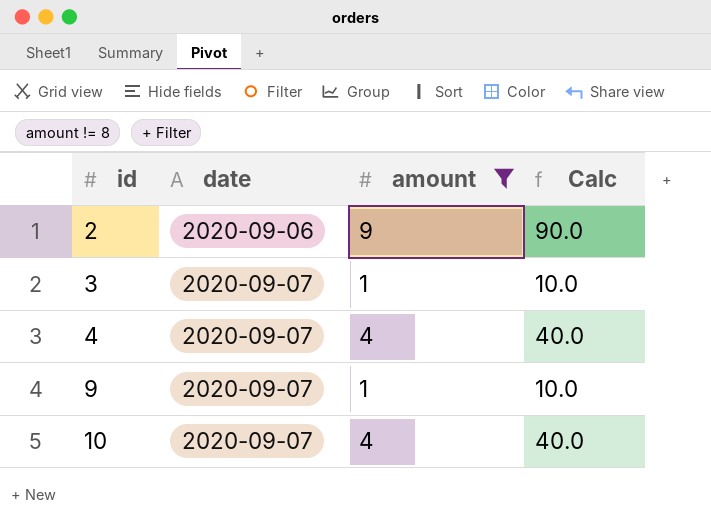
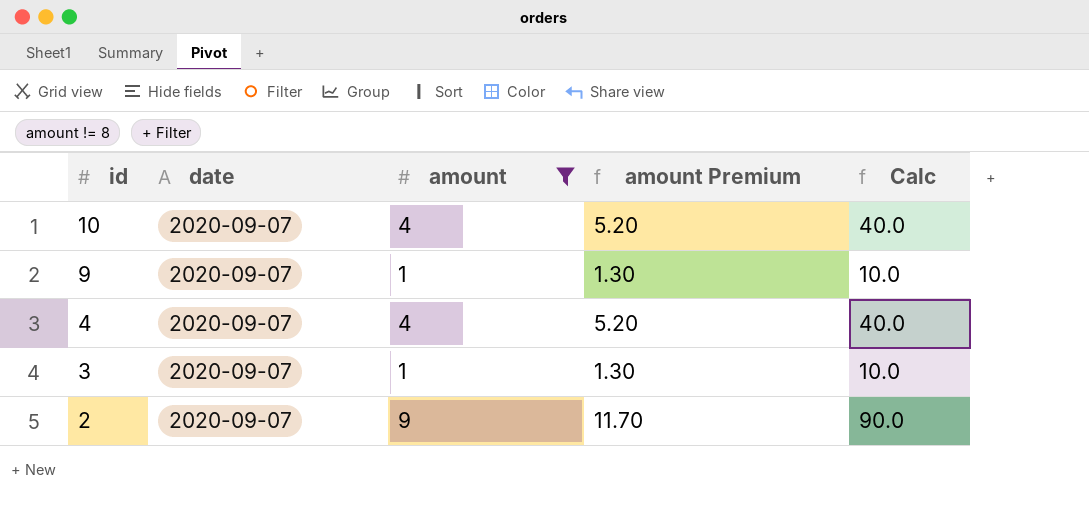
row order: id ascending -> id descending
column amount Premium | formula: none -> [amount] * 1.3
2 | date: 2020-09-06 -> 2020-09-07

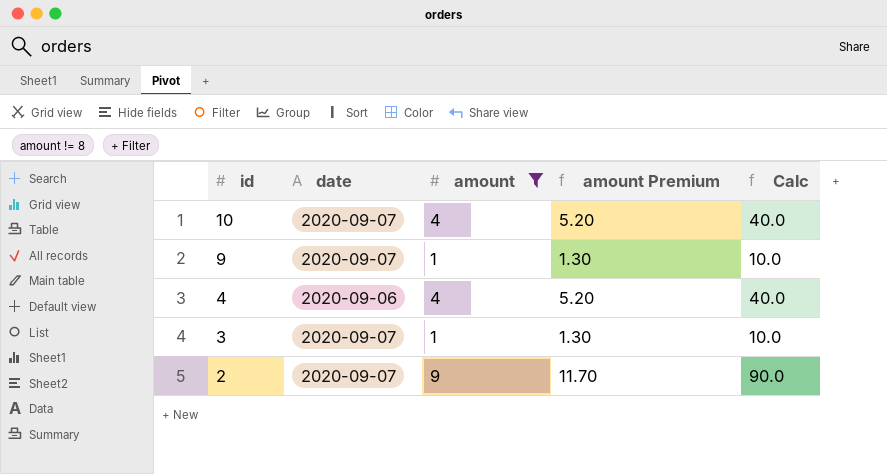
4 | date: 2020-09-07 -> 2020-09-06

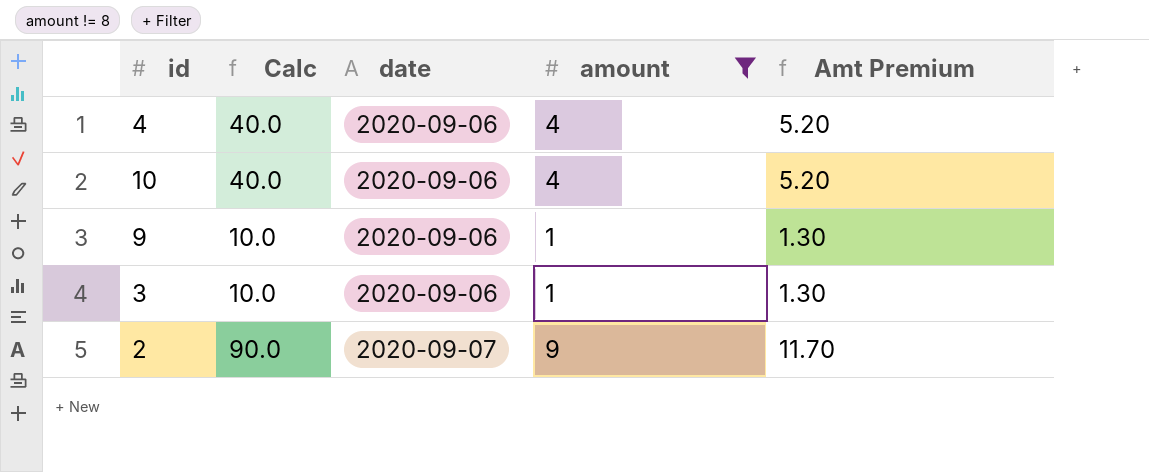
row order: id descending -> date ascending
column Calc | position: 5 -> 2
column name: amount Premium -> Amt Premium
10 | date: 2020-09-07 -> 2020-09-06
9 | date: 2020-09-07 -> 2020-09-06
3 | date: 2020-09-07 -> 2020-09-06

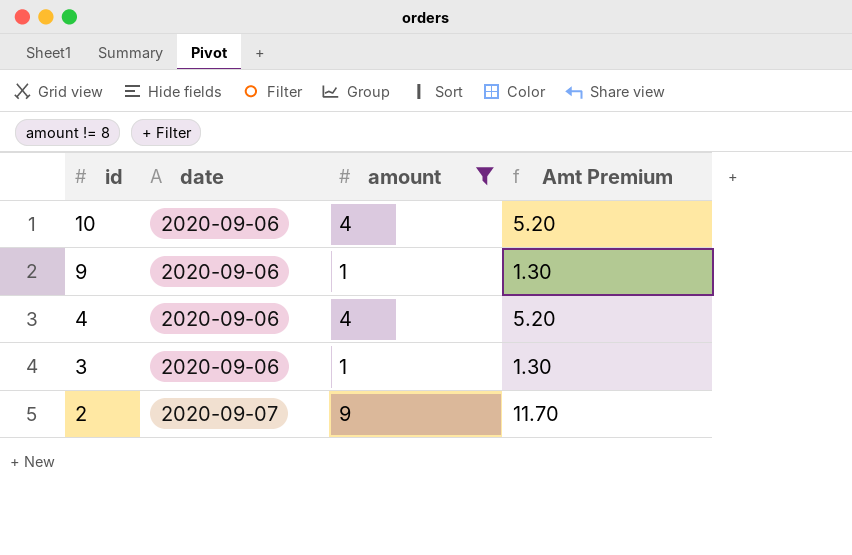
row order: date ascending -> id descending
column Calc | formula: [amount] * 10 -> none

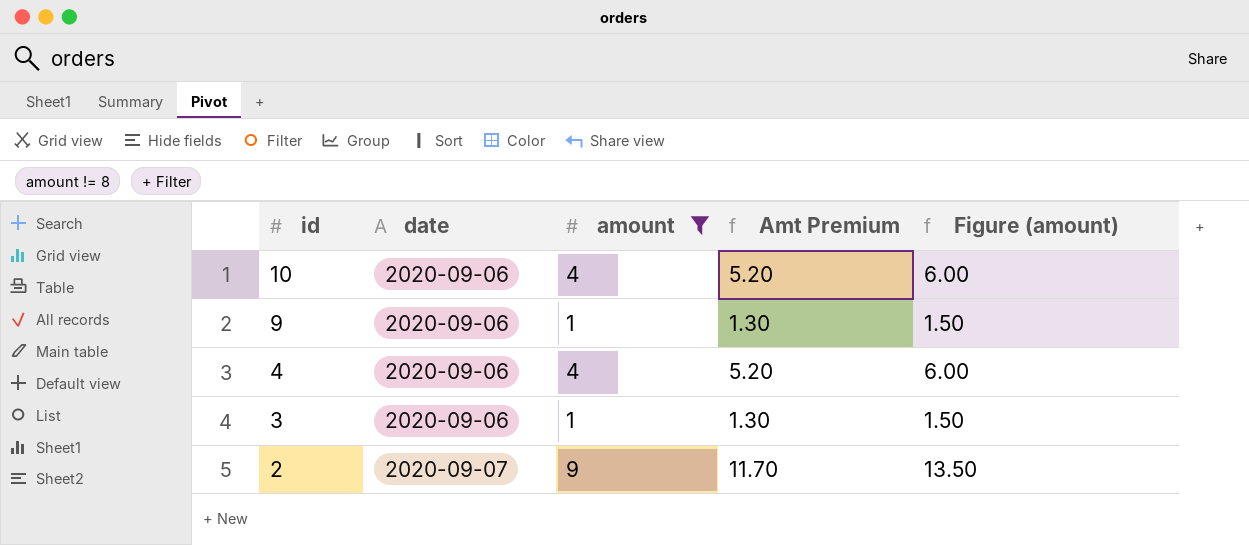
column Figure (amount) | formula: none -> [amount] * 1.5

